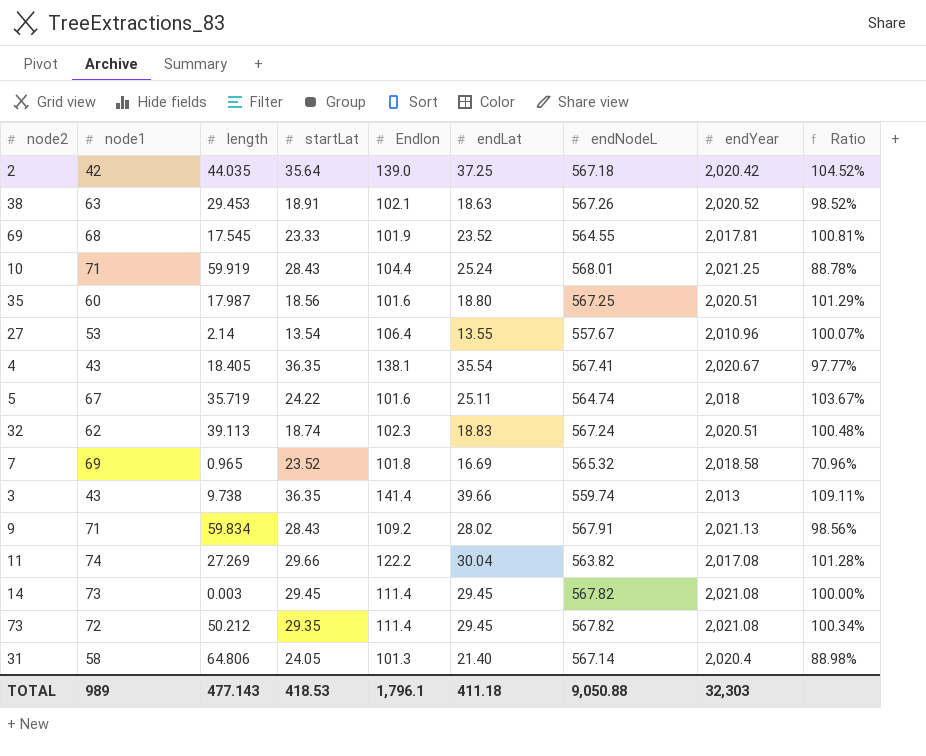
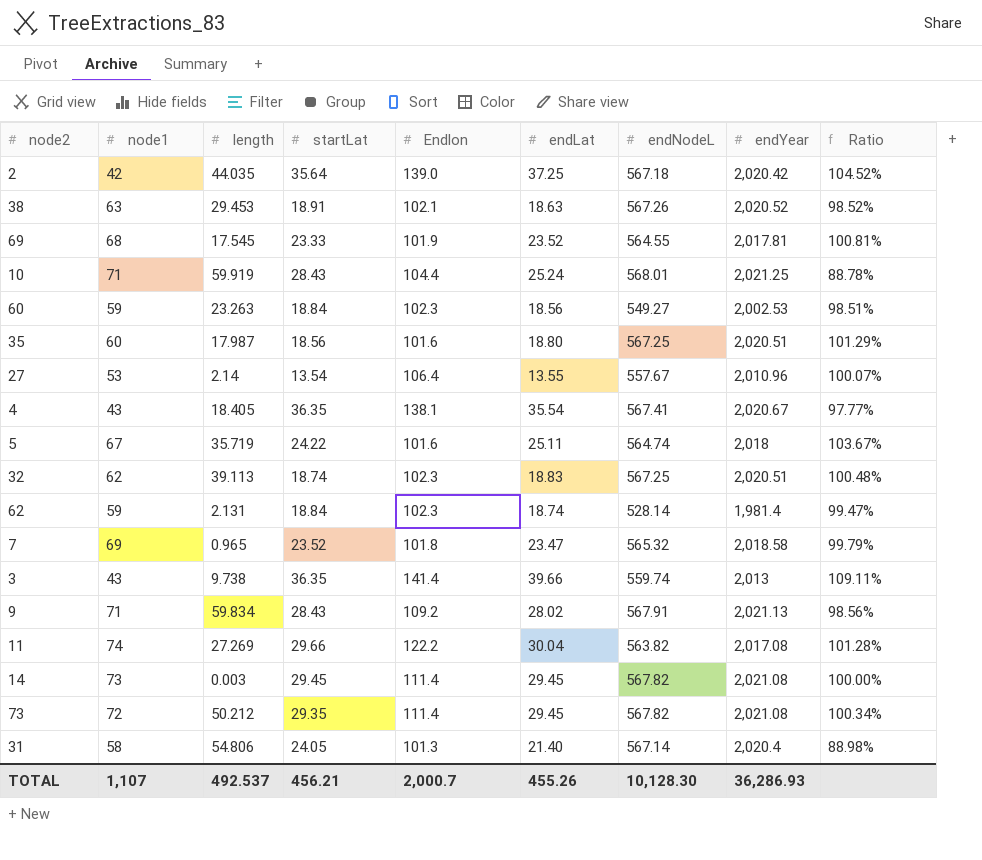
row 60: none -> 59 | 23.263 | 18.84 | 102.3 | 18.56 | 549.27 | 2,002.53 | 98.51%
32 | endNodeL: 567.24 -> 567.25
row 62: none -> 59 | 2.131 | 18.84 | 102.3 | 18.74 | 528.14 | 1,981.4 | 99.47%
7 | endLat: 16.69 -> 23.47
7 | Ratio: 70.96% -> 99.79%
31 | length: 64.806 -> 54.806
TOTAL | node1: 989 -> 1,107
TOTAL | length: 477.143 -> 492.537
TOTAL | startLat: 418.53 -> 456.21
TOTAL | Endlon: 1,796.1 -> 2,000.7
TOTAL | endLat: 411.18 -> 455.26
TOTAL | endNodeL: 9,050.88 -> 10,128.30
TOTAL | endYear: 32,303 -> 36,286.93

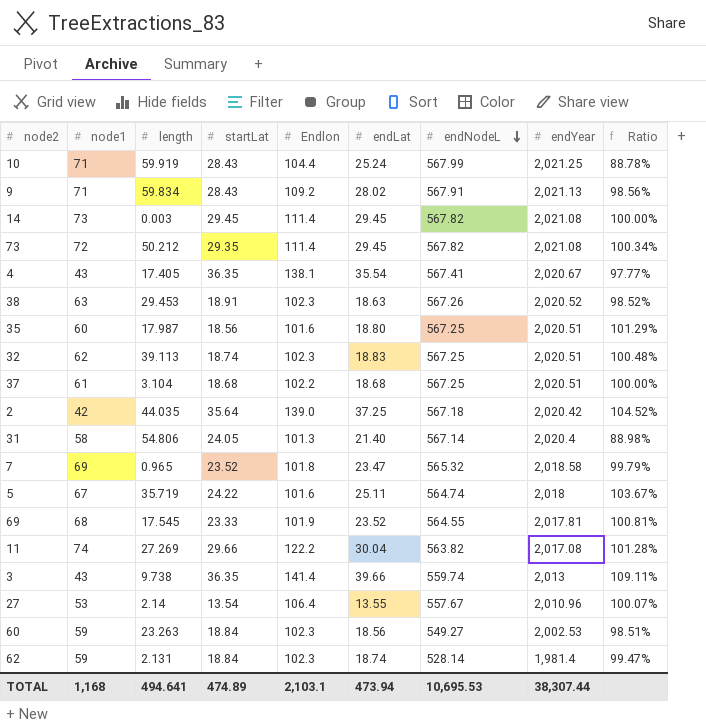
row order: none -> endNodeL descending
10 | endNodeL: 568.01 -> 567.99
4 | length: 18.405 -> 17.405
38 | Endlon: 102.1 -> 102.3
row 37: none -> 61 | 3.104 | 18.68 | 102.2 | 18.68 | 567.25 | 2,020.51 | 100.00%
TOTAL | node1: 1,107 -> 1,168
TOTAL | length: 492.537 -> 494.641
TOTAL | startLat: 456.21 -> 474.89
TOTAL | Endlon: 2,000.7 -> 2,103.1
TOTAL | endLat: 455.26 -> 473.94
TOTAL | endNodeL: 10,128.30 -> 10,695.53
TOTAL | endYear: 36,286.93 -> 38,307.44

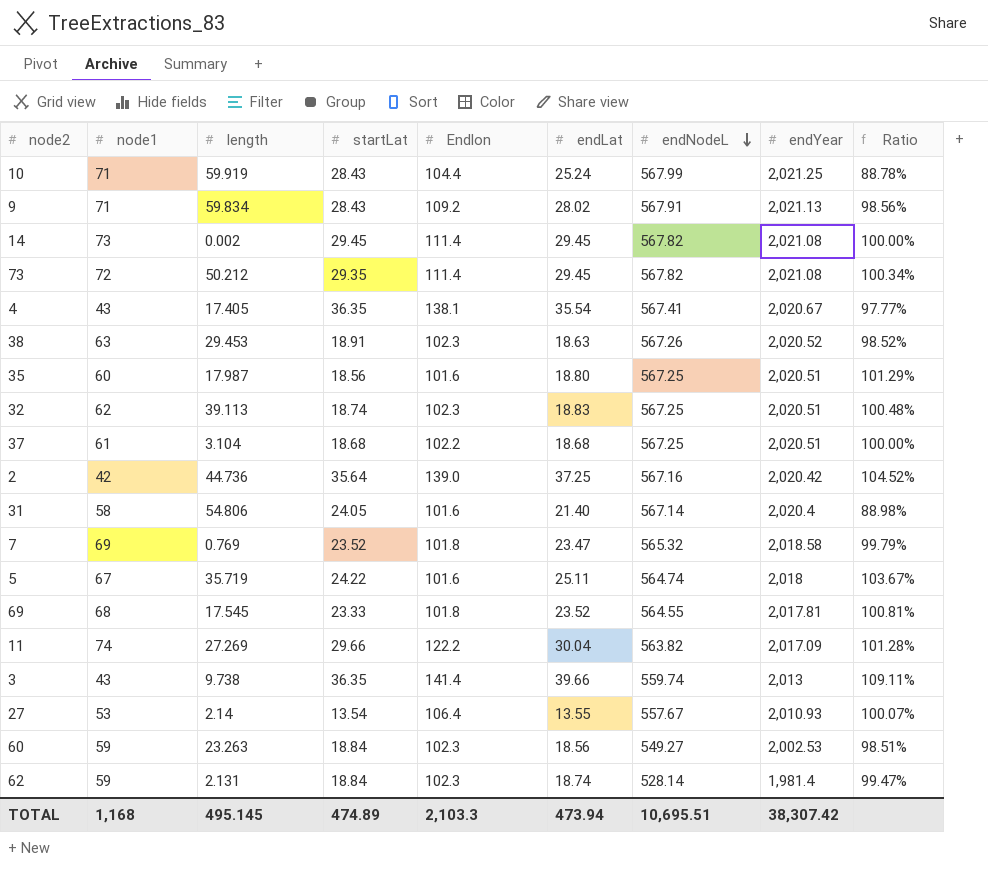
14 | length: 0.003 -> 0.002
2 | length: 44.035 -> 44.736
2 | endNodeL: 567.18 -> 567.16
31 | Endlon: 101.3 -> 101.6
7 | length: 0.965 -> 0.769
69 | Endlon: 101.9 -> 101.8
11 | endYear: 2,017.08 -> 2,017.09
27 | endYear: 2,010.96 -> 2,010.93
TOTAL | length: 494.641 -> 495.145
TOTAL | Endlon: 2,103.1 -> 2,103.3
TOTAL | endNodeL: 10,695.53 -> 10,695.51
TOTAL | endYear: 38,307.44 -> 38,307.42

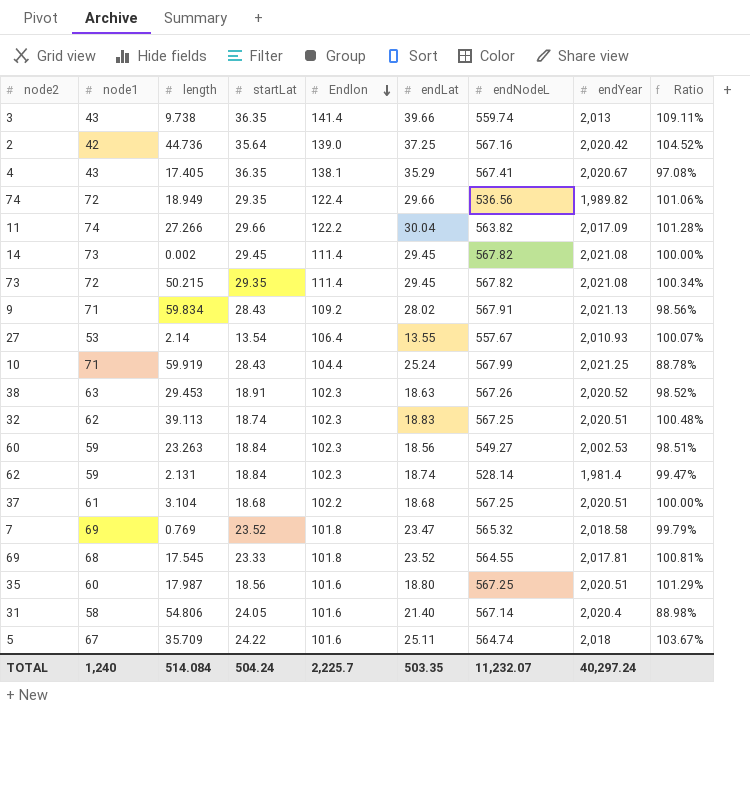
row order: endNodeL descending -> Endlon descending
4 | endLat: 35.54 -> 35.29
4 | Ratio: 97.77% -> 97.08%
row 74: none -> 72 | 18.949 | 29.35 | 122.4 | 29.66 | 536.56 | 1,989.82 | 101.06%
11 | length: 27.269 -> 27.266
73 | length: 50.212 -> 50.215
5 | length: 35.719 -> 35.709
TOTAL | node1: 1,168 -> 1,240
TOTAL | length: 495.145 -> 514.084
TOTAL | startLat: 474.89 -> 504.24
TOTAL | Endlon: 2,103.3 -> 2,225.7
TOTAL | endLat: 473.94 -> 503.35
TOTAL | endNodeL: 10,695.51 -> 11,232.07
TOTAL | endYear: 38,307.42 -> 40,297.24

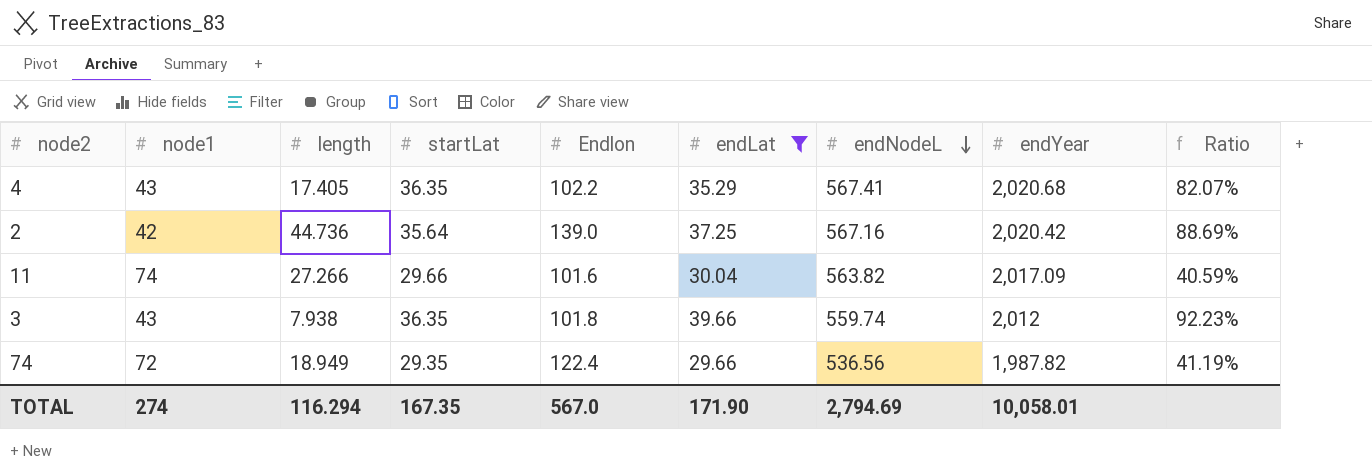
filter: none -> endLat >= 29.66
row order: Endlon descending -> endNodeL descending
column Ratio | formula: [endLat] / [startLat] -> [endLat] / [node1]
4 | Endlon: 138.1 -> 102.2
4 | endYear: 2,020.67 -> 2,020.68
11 | Endlon: 122.2 -> 101.6
3 | length: 9.738 -> 7.938
3 | Endlon: 141.4 -> 101.8
3 | endYear: 2,013 -> 2,012
74 | endYear: 1,989.82 -> 1,987.82
TOTAL | node1: 1,240 -> 274
TOTAL | length: 514.084 -> 116.294
TOTAL | startLat: 504.24 -> 167.35
TOTAL | Endlon: 2,225.7 -> 567.0
TOTAL | endLat: 503.35 -> 171.90
TOTAL | endNodeL: 11,232.07 -> 2,794.69
TOTAL | endYear: 40,297.24 -> 10,058.01

